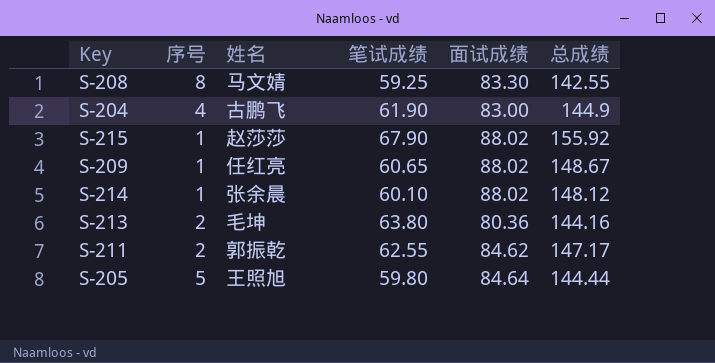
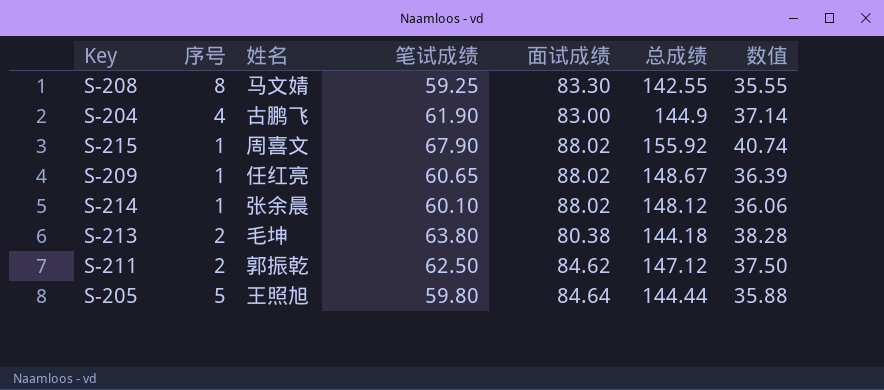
column 数值 | formula: none -> [笔试成绩] * 0.6
S-215 | 姓名: 赵莎莎 -> 周喜文
S-213 | 面试成绩: 80.36 -> 80.38
S-213 | 总成绩: 144.16 -> 144.18
S-211 | 笔试成绩: 62.55 -> 62.50
S-211 | 总成绩: 147.17 -> 147.12

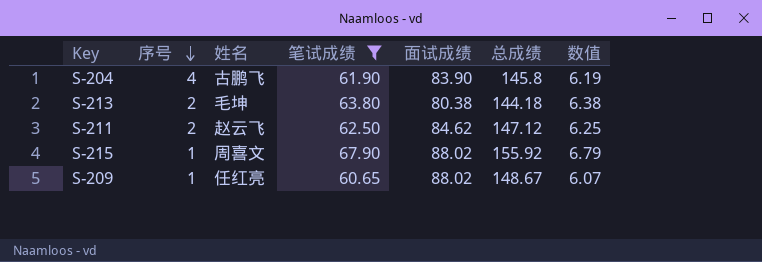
filter: none -> 笔试成绩 >= 60.65
row order: none -> 序号 descending
column 数值 | formula: [笔试成绩] * 0.6 -> [笔试成绩] * 0.1
S-204 | 面试成绩: 83.00 -> 83.90
S-204 | 总成绩: 144.9 -> 145.8
S-211 | 姓名: 郭振乾 -> 赵云飞

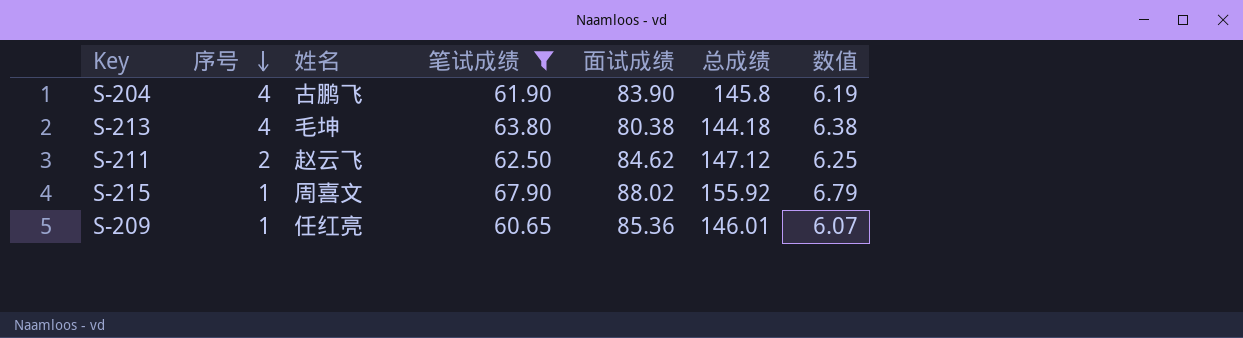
S-213 | 序号: 2 -> 4
S-209 | 面试成绩: 88.02 -> 85.36
S-209 | 总成绩: 148.67 -> 146.01

